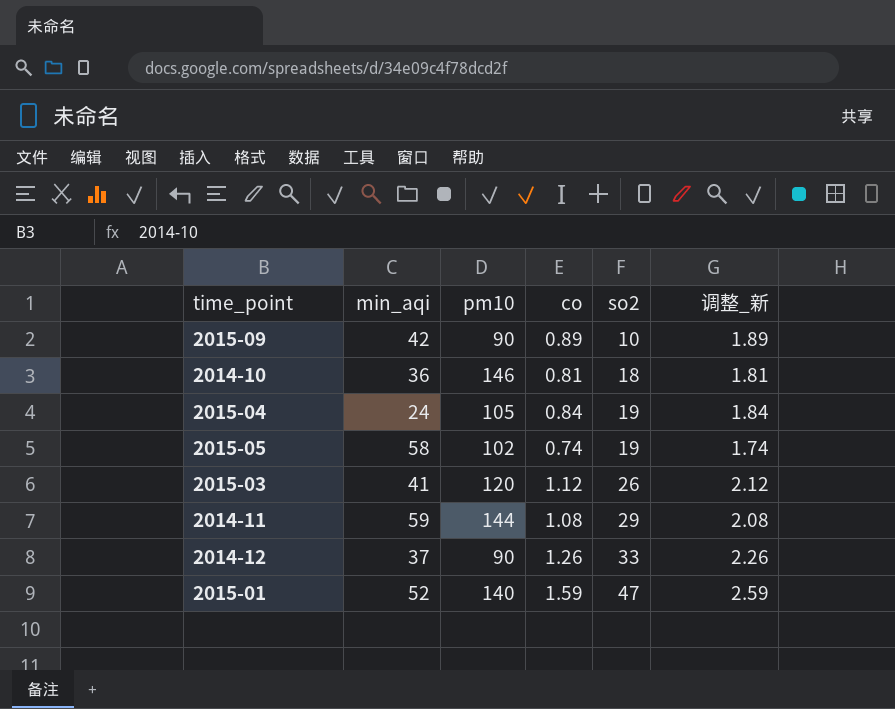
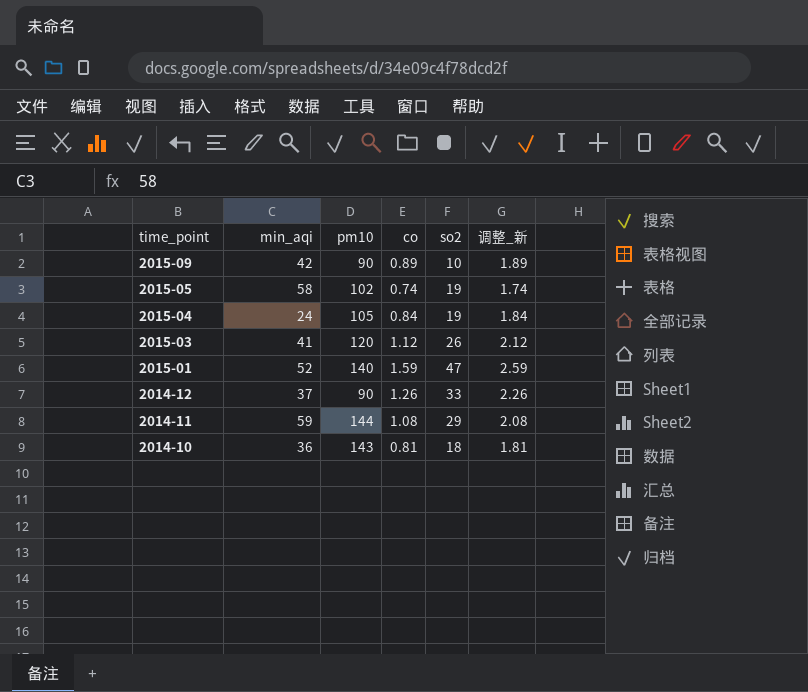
row order: so2 ascending -> time_point descending
2014-10 | pm10: 146 -> 143

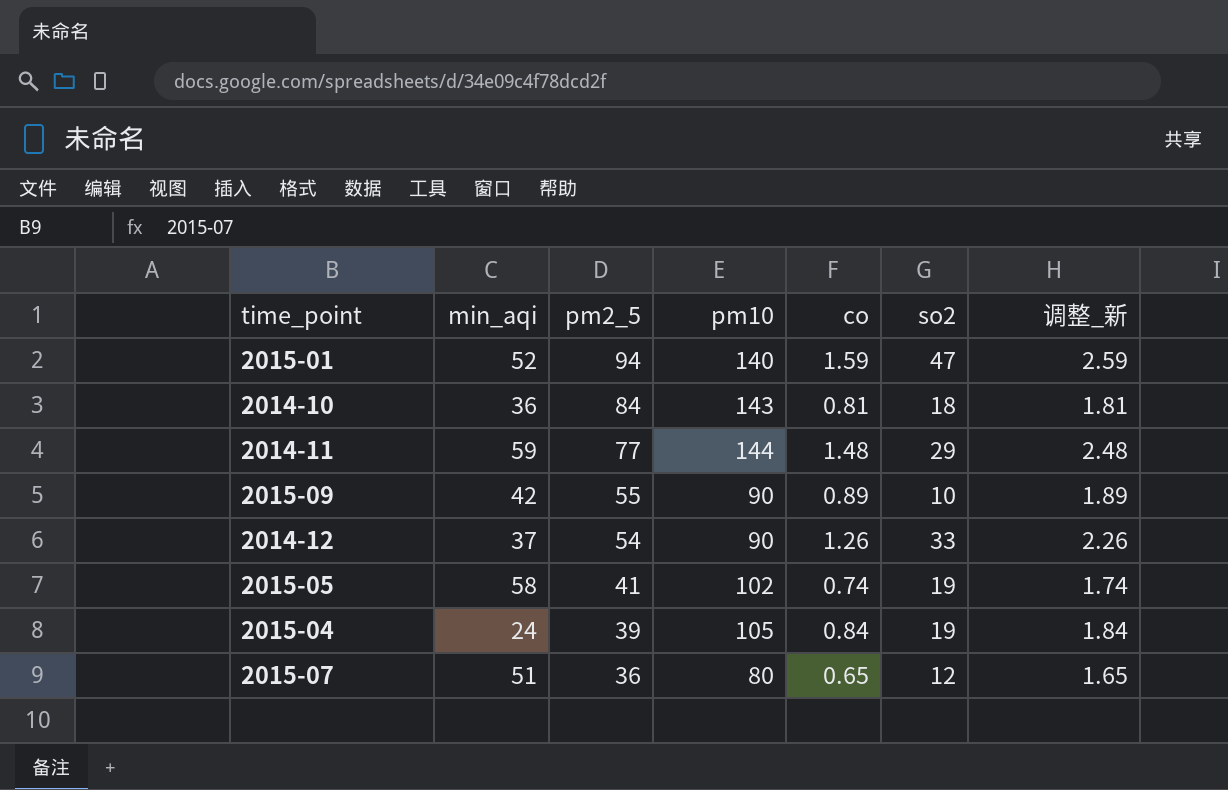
row order: time_point descending -> pm2_5 descending
column pm2_5 | position: none -> 3
row 2015-03: 41 | 120 | 1.12 | 26 | 2.12 -> none
2014-11 | co: 1.08 -> 1.48
2014-11 | 调整_新: 2.08 -> 2.48
row 2015-07: none -> 51 | 36 | 80 | 0.65 | 12 | 1.65

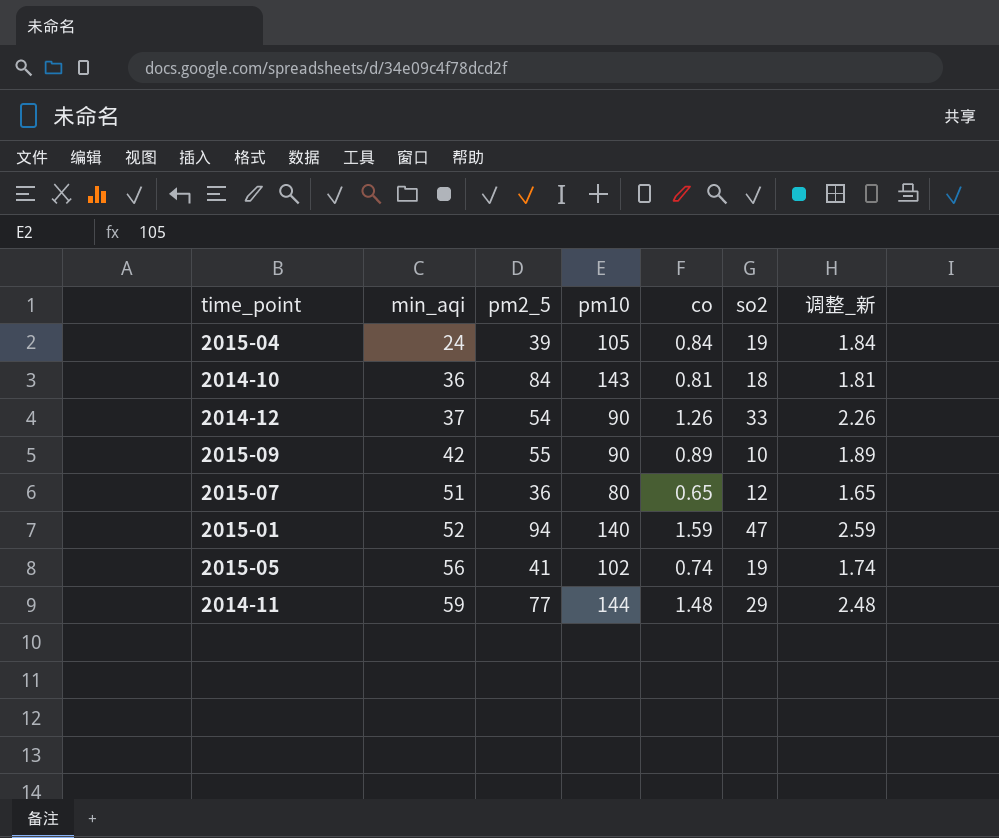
row order: pm2_5 descending -> min_aqi ascending
2015-05 | min_aqi: 58 -> 56

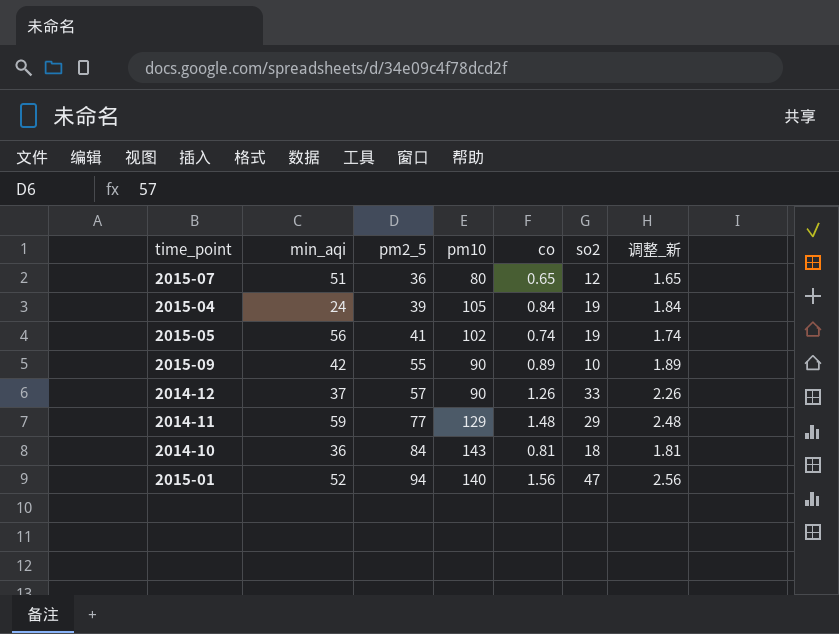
row order: min_aqi ascending -> pm2_5 ascending
2014-12 | pm2_5: 54 -> 57
2014-11 | pm10: 144 -> 129
2015-01 | co: 1.59 -> 1.56
2015-01 | 调整_新: 2.59 -> 2.56

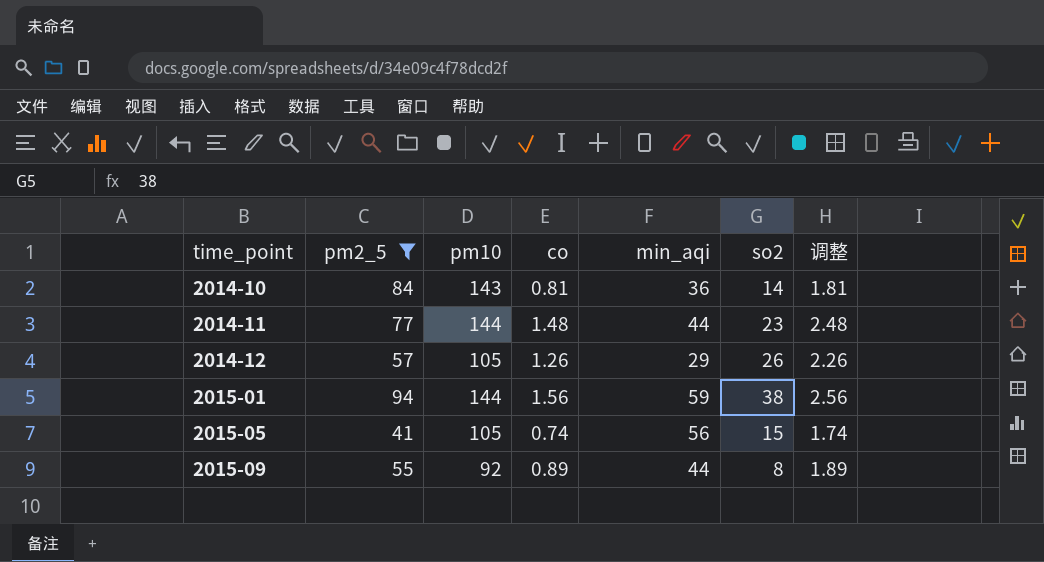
filter: none -> pm2_5 >= 41
row order: pm2_5 ascending -> time_point ascending
column min_aqi | position: 2 -> 5
column name: 调整_新 -> 调整
2014-10 | so2: 18 -> 14
2014-11 | pm10: 129 -> 144
2014-11 | min_aqi: 59 -> 44
2014-11 | so2: 29 -> 23
2014-12 | pm10: 90 -> 105
2014-12 | min_aqi: 37 -> 29
2014-12 | so2: 33 -> 26
2015-01 | pm10: 140 -> 144
2015-01 | min_aqi: 52 -> 59
2015-01 | so2: 47 -> 38
2015-05 | pm10: 102 -> 105
2015-05 | so2: 19 -> 15
2015-09 | pm10: 90 -> 92
2015-09 | min_aqi: 42 -> 44
2015-09 | so2: 10 -> 8

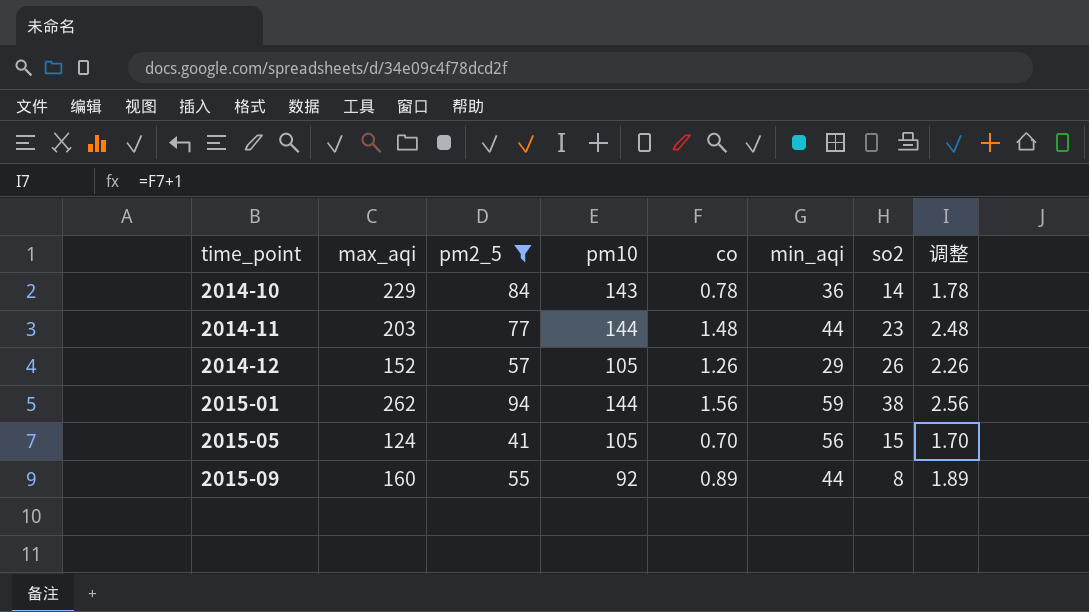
column max_aqi | position: none -> 2
2014-10 | co: 0.81 -> 0.78
2014-10 | 调整: 1.81 -> 1.78
2015-05 | co: 0.74 -> 0.70
2015-05 | 调整: 1.74 -> 1.70

